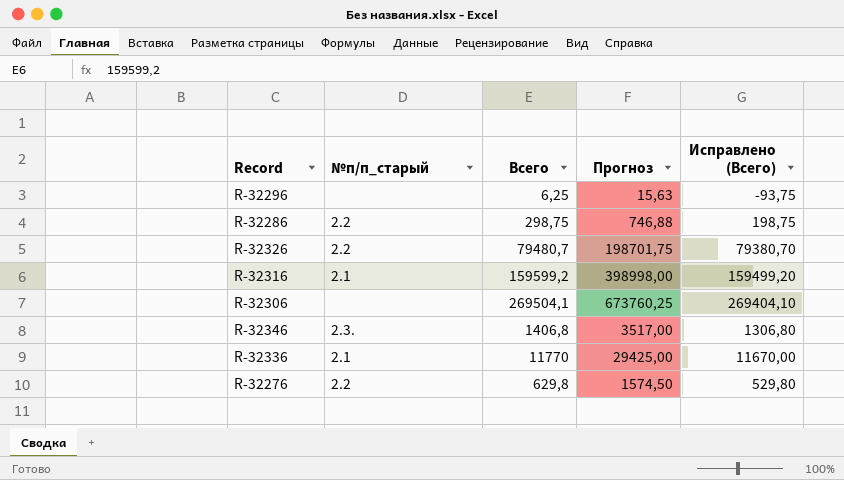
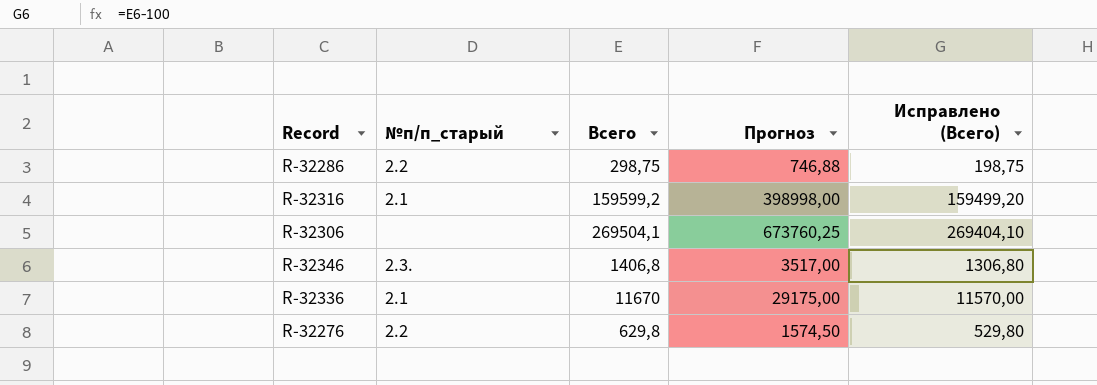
row R-32296: none | 6,25 | 15,63 | -93,75 -> none
row R-32326: 2.2 | 79480,7 | 198701,75 | 79380,70 -> none
R-32336 | Всего: 11770 -> 11670
R-32336 | Прогноз: 29425,00 -> 29175,00
R-32336 | Исправлено (Всего): 11670,00 -> 11570,00

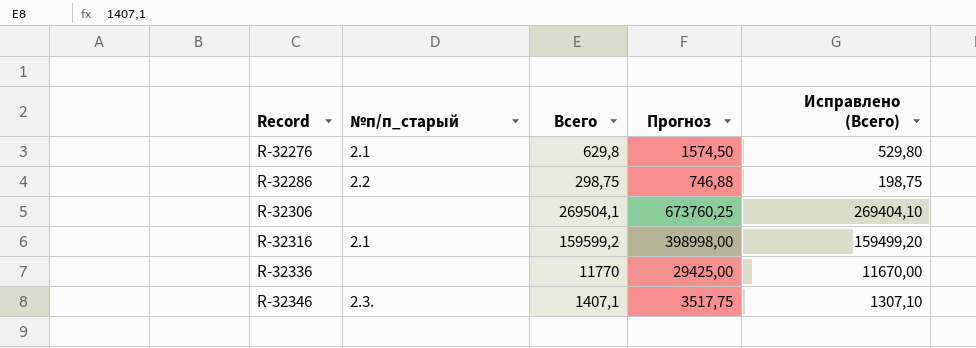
row order: none -> Record ascending
R-32276 | №п/п_старый: 2.2 -> 2.1
R-32336 | №п/п_старый: 2.1 -> none
R-32336 | Всего: 11670 -> 11770
R-32336 | Прогноз: 29175,00 -> 29425,00
R-32336 | Исправлено (Всего): 11570,00 -> 11670,00
R-32346 | Всего: 1406,8 -> 1407,1
R-32346 | Прогноз: 3517,00 -> 3517,75
R-32346 | Исправлено (Всего): 1306,80 -> 1307,10

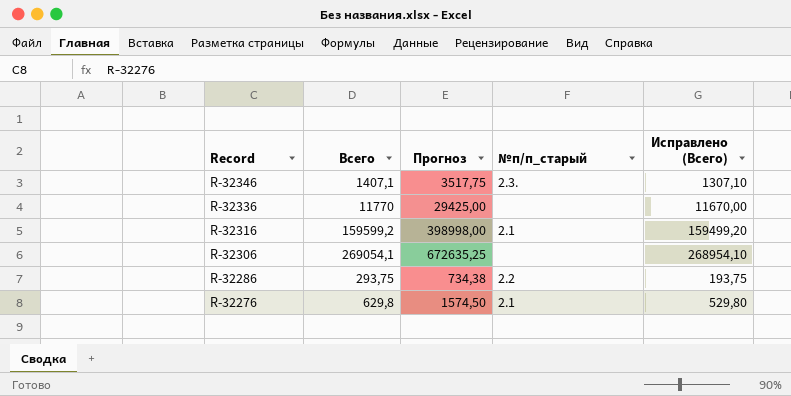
row order: Record ascending -> Record descending
column №п/п_старый | position: 2 -> 4
R-32306 | Всего: 269504,1 -> 269054,1
R-32306 | Прогноз: 673760,25 -> 672635,25
R-32306 | Исправлено (Всего): 269404,10 -> 268954,10
R-32286 | Всего: 298,75 -> 293,75
R-32286 | Прогноз: 746,88 -> 734,38
R-32286 | Исправлено (Всего): 198,75 -> 193,75

